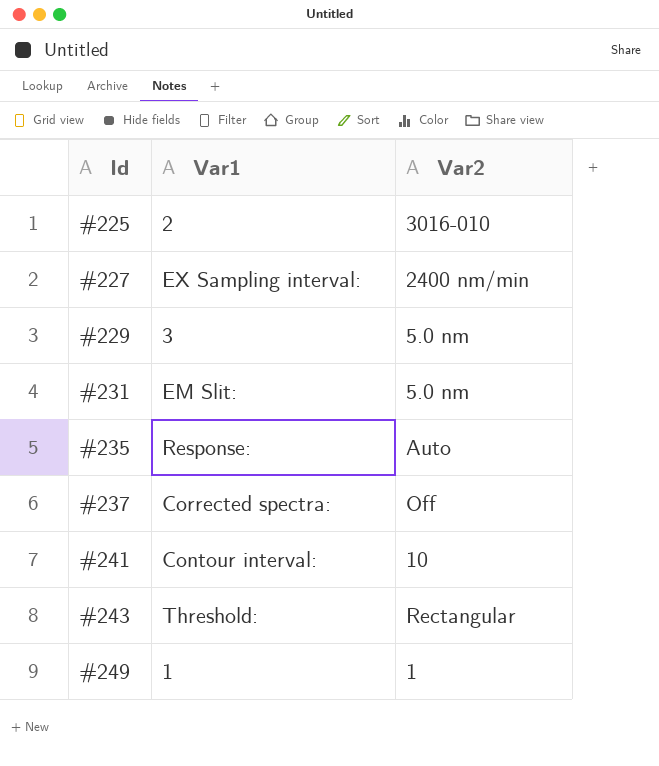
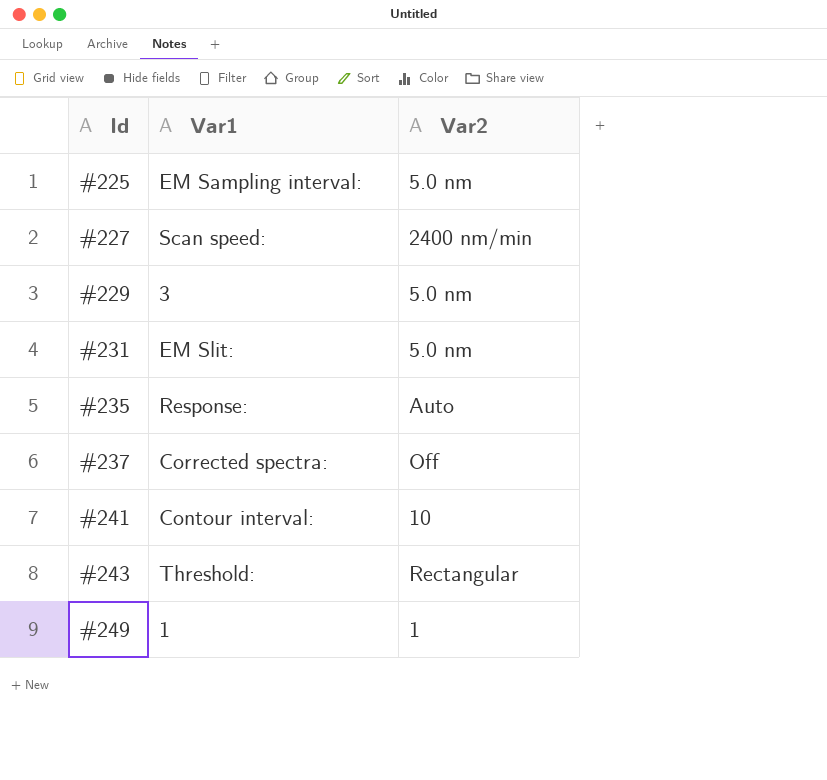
#225 | Var1: 2 -> EM Sampling interval:
#225 | Var2: 3016-010 -> 5.0 nm
#227 | Var1: EX Sampling interval: -> Scan speed:

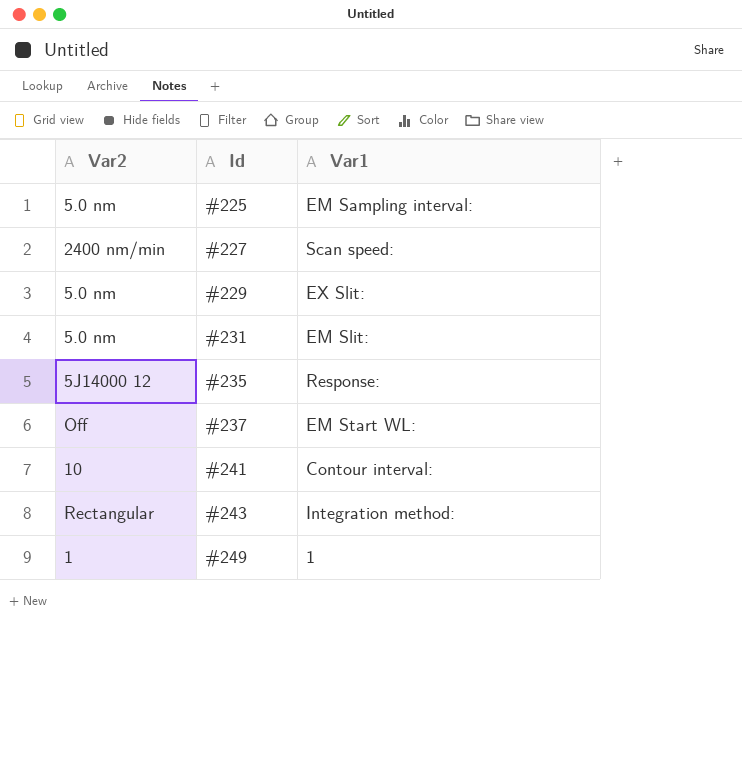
column Var2 | position: 3 -> 1
#229 | Var1: 3 -> EX Slit:
#235 | Var2: Auto -> 5J14000 12
#237 | Var1: Corrected spectra: -> EM Start WL:
#243 | Var1: Threshold: -> Integration method:

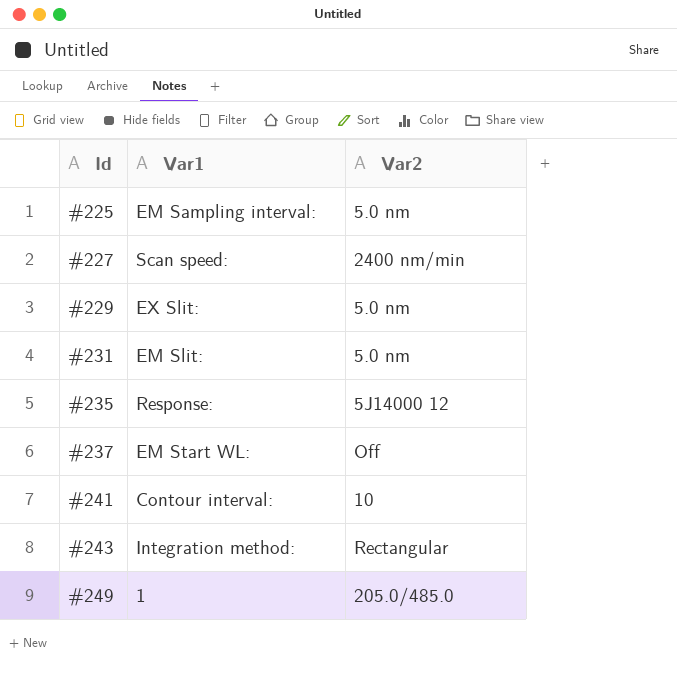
column Var2 | position: 1 -> 3
#249 | Var2: 1 -> 205.0/485.0

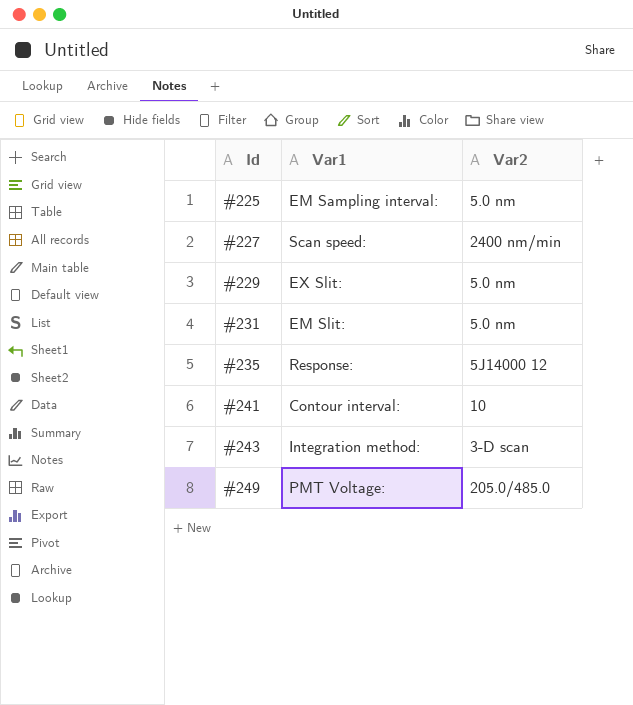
row #237: EM Start WL: | Off -> none
#243 | Var2: Rectangular -> 3-D scan
#249 | Var1: 1 -> PMT Voltage:

